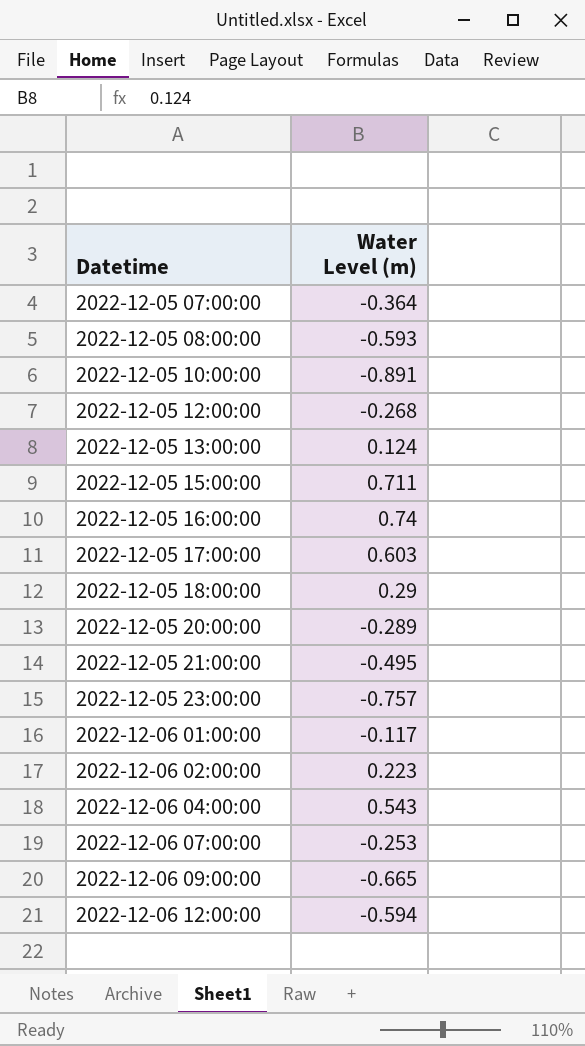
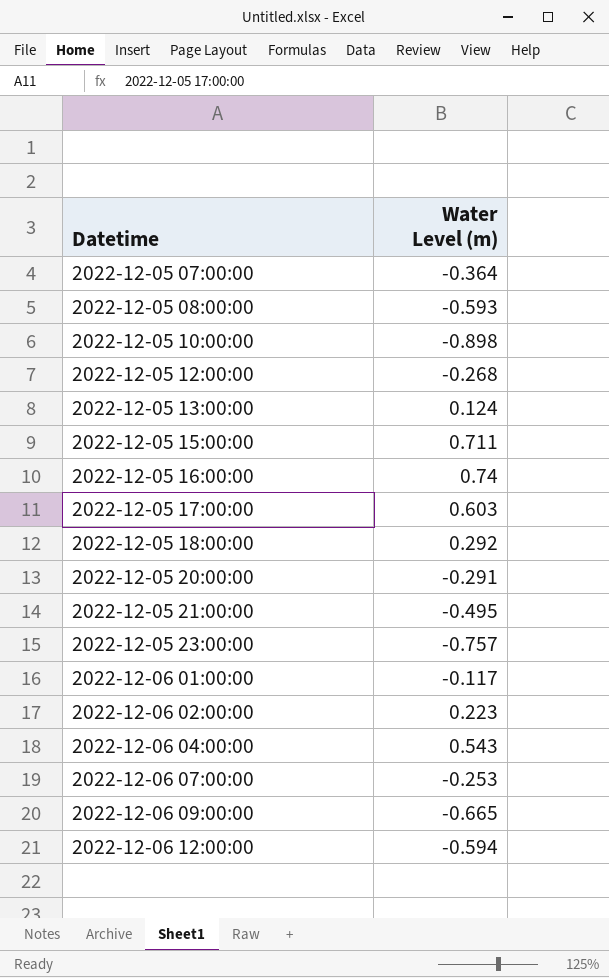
2022-12-05 10:00:00 | Water Level (m): -0.891 -> -0.898
2022-12-05 18:00:00 | Water Level (m): 0.29 -> 0.292
2022-12-05 20:00:00 | Water Level (m): -0.289 -> -0.291

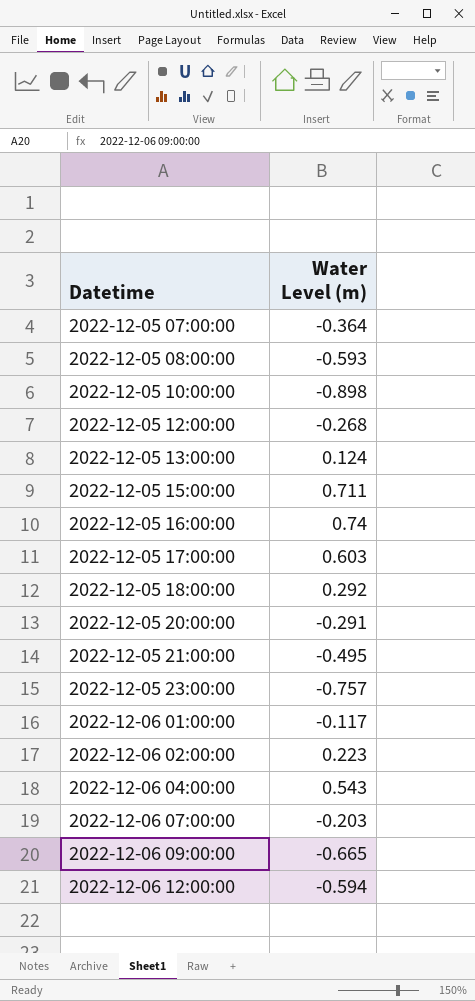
2022-12-06 07:00:00 | Water Level (m): -0.253 -> -0.203

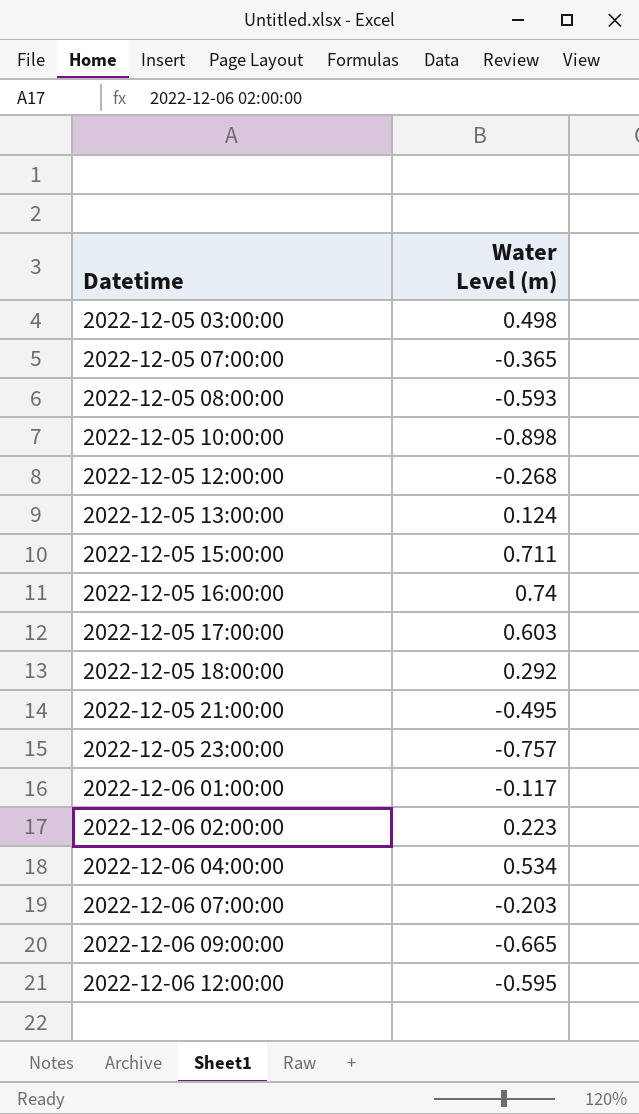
row 2022-12-05 20:00:00: -0.291 -> none
row 2022-12-05 03:00:00: none -> 0.498
2022-12-05 07:00:00 | Water Level (m): -0.364 -> -0.365
2022-12-06 04:00:00 | Water Level (m): 0.543 -> 0.534
2022-12-06 12:00:00 | Water Level (m): -0.594 -> -0.595

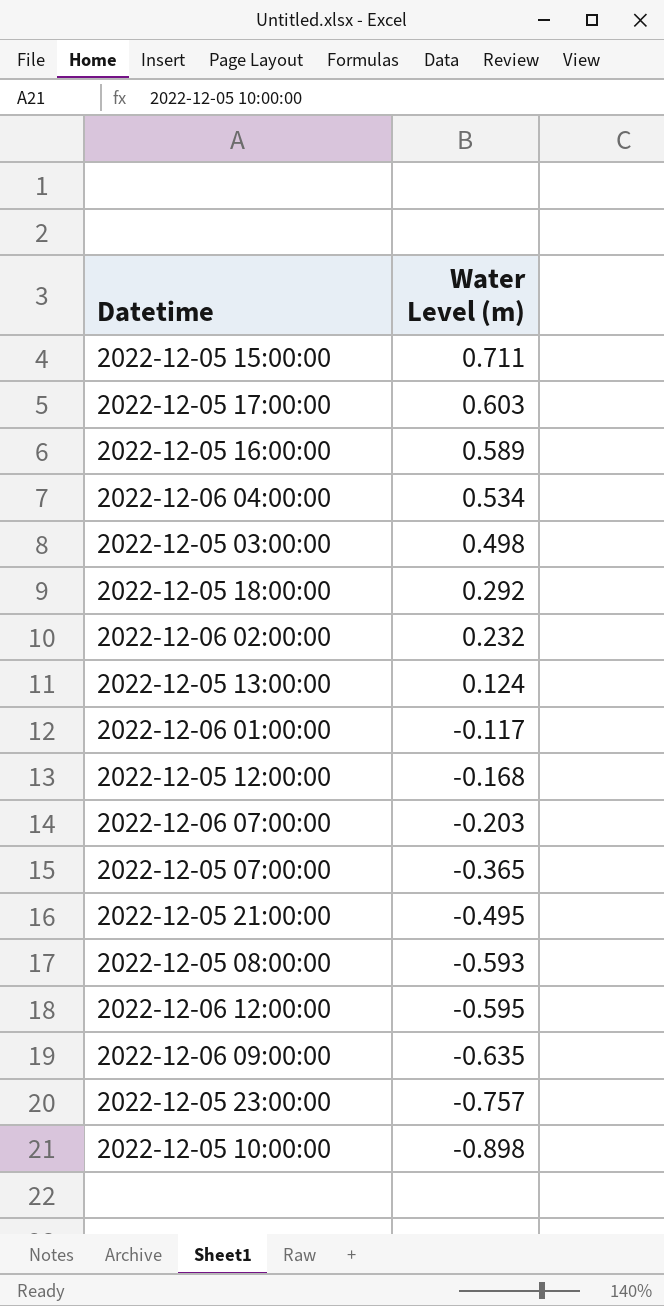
row order: Datetime ascending -> Water Level (m) descending
2022-12-05 16:00:00 | Water Level (m): 0.74 -> 0.589
2022-12-06 02:00:00 | Water Level (m): 0.223 -> 0.232
2022-12-05 12:00:00 | Water Level (m): -0.268 -> -0.168
2022-12-06 09:00:00 | Water Level (m): -0.665 -> -0.635

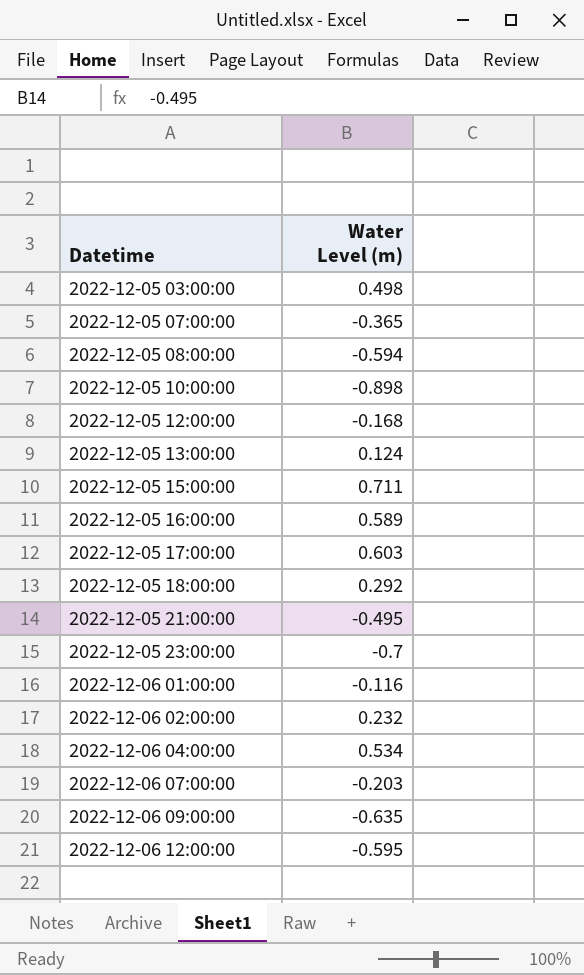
row order: Water Level (m) descending -> Datetime ascending
2022-12-05 08:00:00 | Water Level (m): -0.593 -> -0.594
2022-12-05 23:00:00 | Water Level (m): -0.757 -> -0.7
2022-12-06 01:00:00 | Water Level (m): -0.117 -> -0.116

